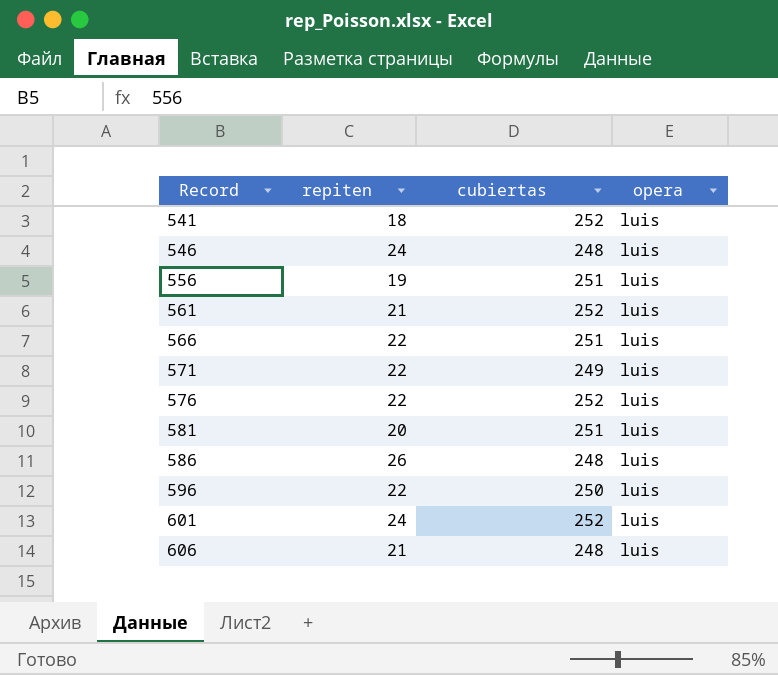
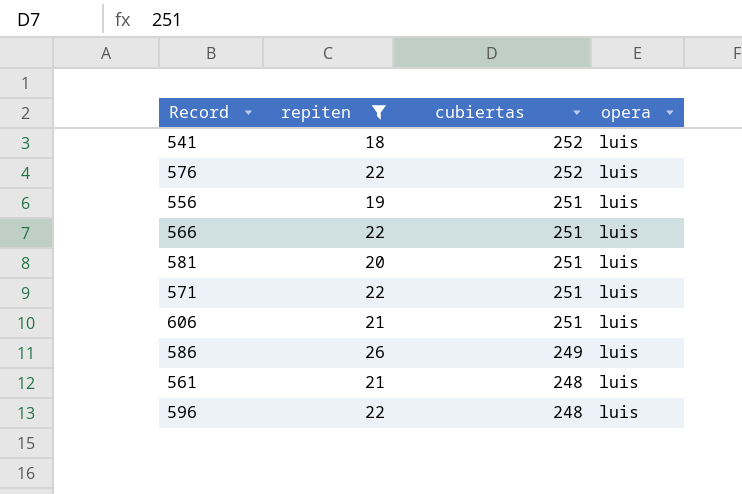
filter: none -> repiten != 24
row order: Record ascending -> cubiertas descending
571 | cubiertas: 249 -> 251
606 | cubiertas: 248 -> 251
586 | cubiertas: 248 -> 249
561 | cubiertas: 252 -> 248
596 | cubiertas: 250 -> 248

